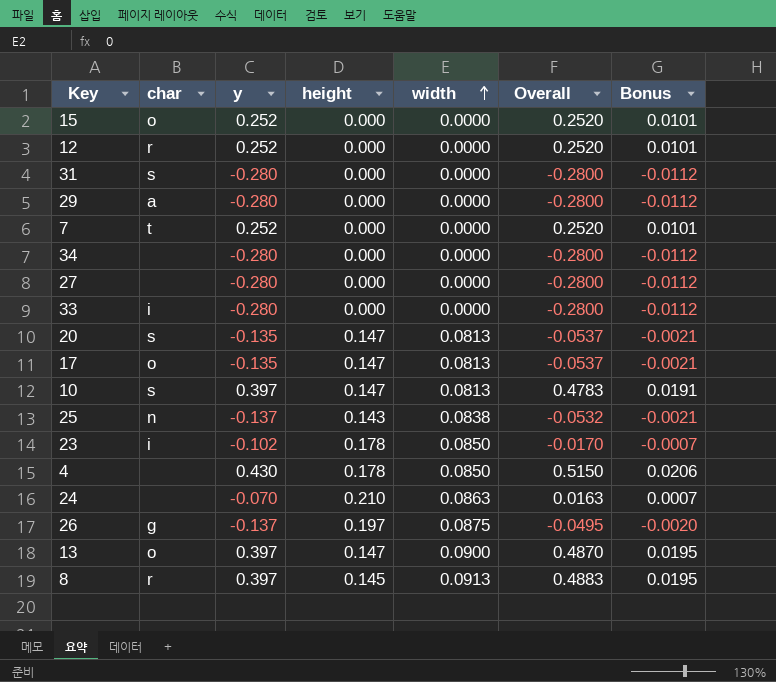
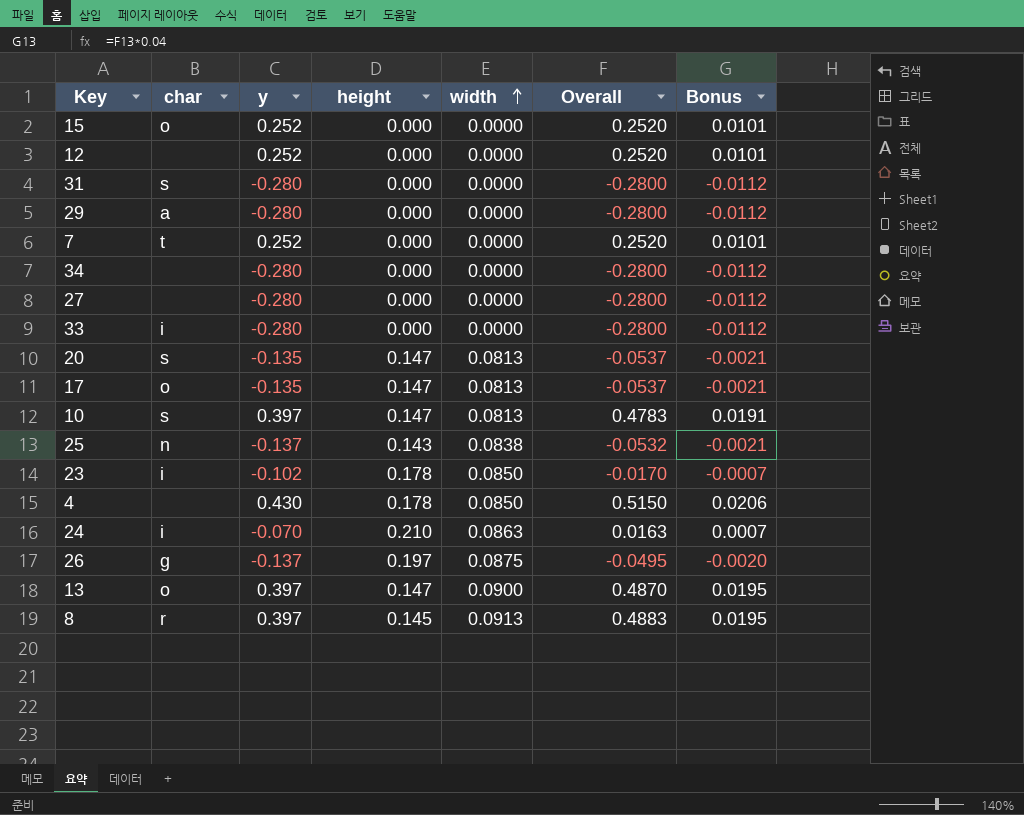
12 | char: r -> none
24 | char: none -> i

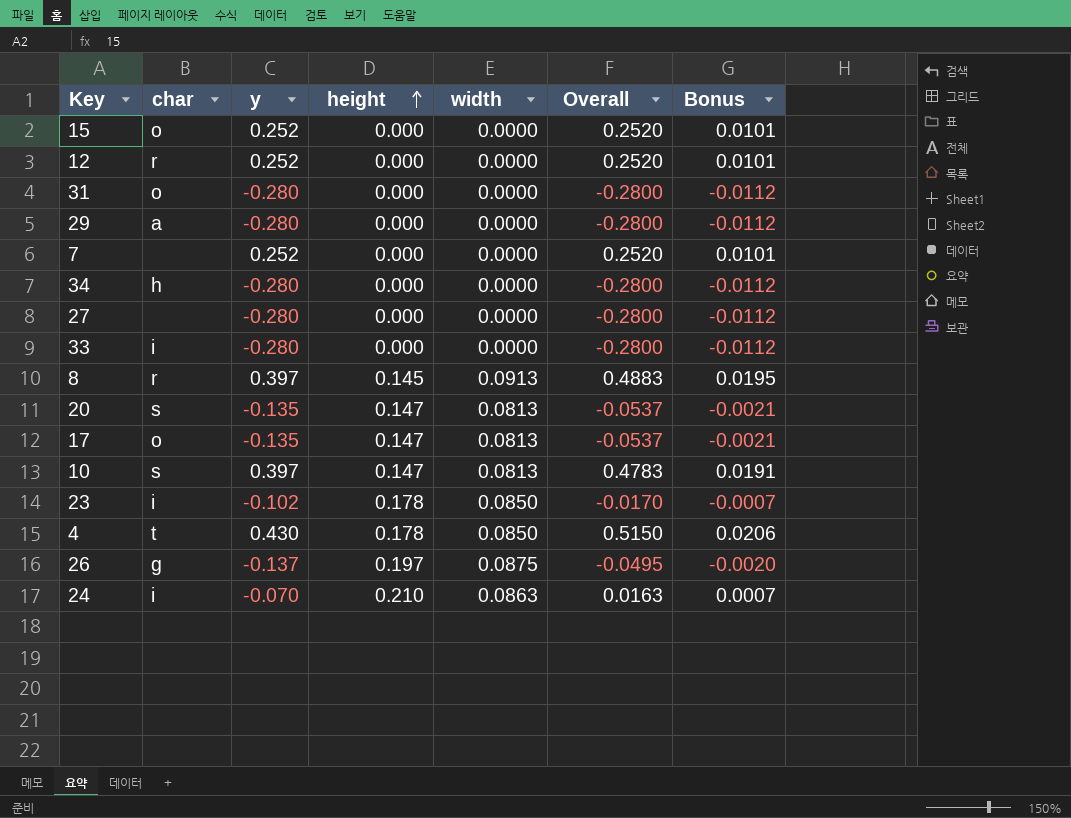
row order: width ascending -> height ascending
row 25: n | -0.137 | 0.143 | 0.0838 | -0.0532 | -0.0021 -> none
row 13: o | 0.397 | 0.147 | 0.0900 | 0.4870 | 0.0195 -> none
12 | char: none -> r
31 | char: s -> o
7 | char: t -> none
34 | char: none -> h
4 | char: none -> t

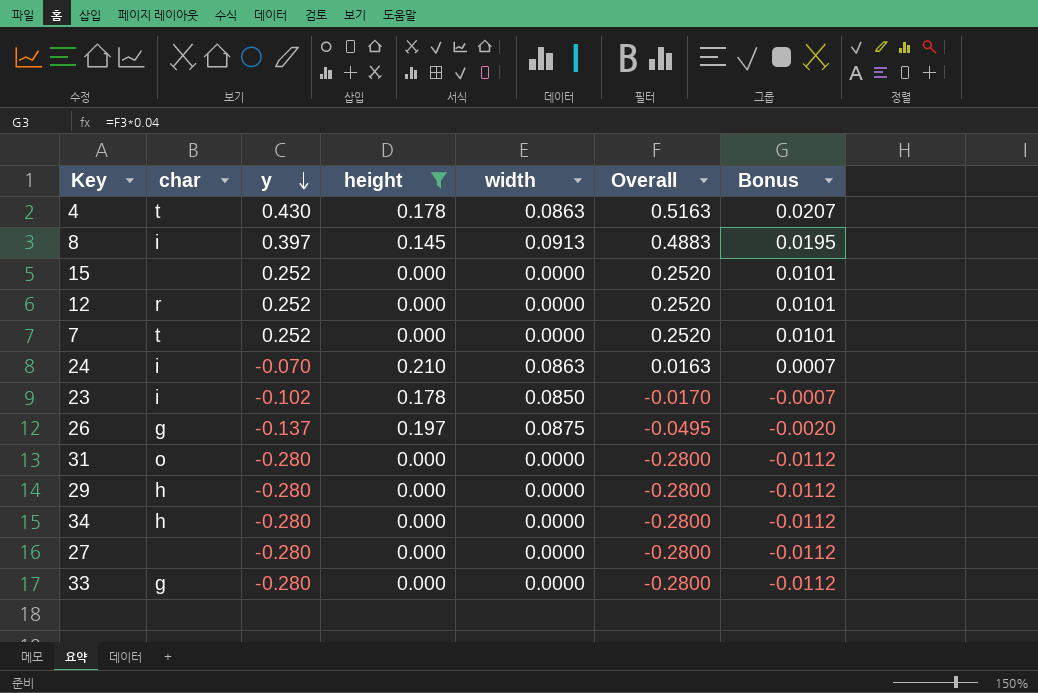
filter: none -> height != 0.147
row order: height ascending -> y descending
4 | width: 0.0850 -> 0.0863
4 | Overall: 0.5150 -> 0.5163
4 | Bonus: 0.0206 -> 0.0207
8 | char: r -> i
15 | char: o -> none
7 | char: none -> t
29 | char: a -> h
33 | char: i -> g

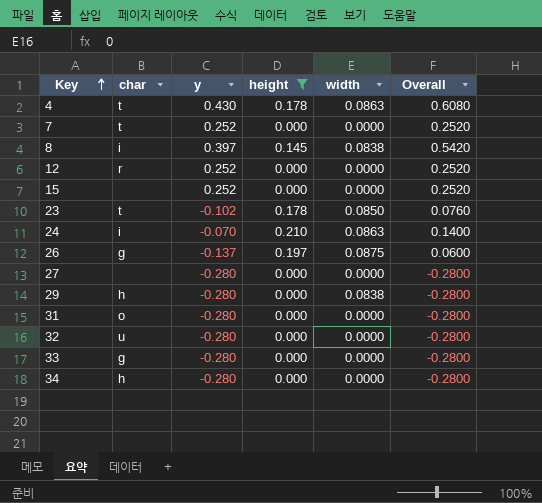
row order: y descending -> Key ascending
column Bonus | formula: [Overall] * 0.04 -> none
column Overall | formula: [y] + [width] -> [y] + [height]
8 | width: 0.0913 -> 0.0838
23 | char: i -> t
29 | width: 0.0000 -> 0.0838
row 32: none -> u | -0.280 | 0.000 | 0.0000 | -0.2800

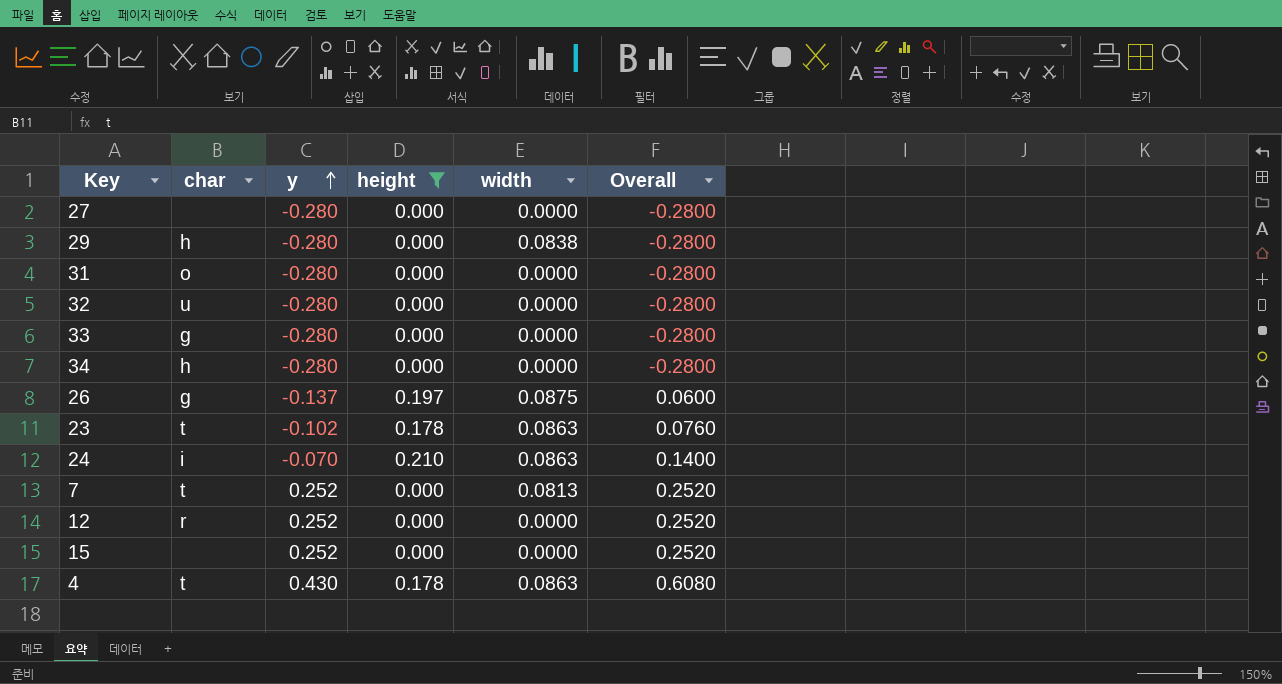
row order: Key ascending -> y ascending
row 8: i | 0.397 | 0.145 | 0.0838 | 0.5420 -> none
23 | width: 0.0850 -> 0.0863
7 | width: 0.0000 -> 0.0813

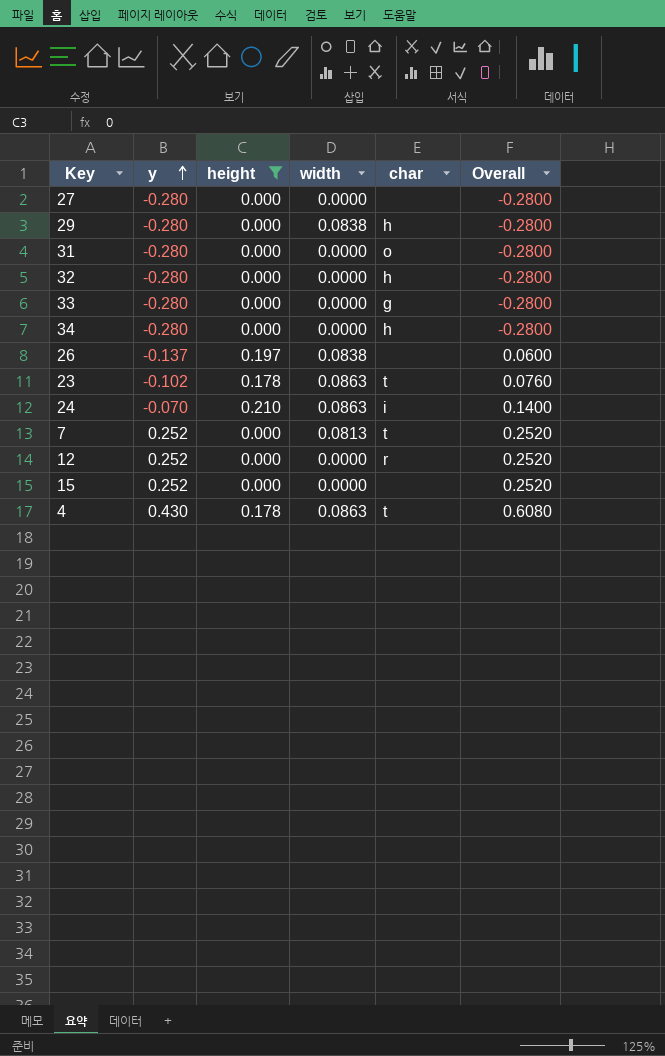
column char | position: 2 -> 5
32 | char: u -> h
26 | width: 0.0875 -> 0.0838
26 | char: g -> none

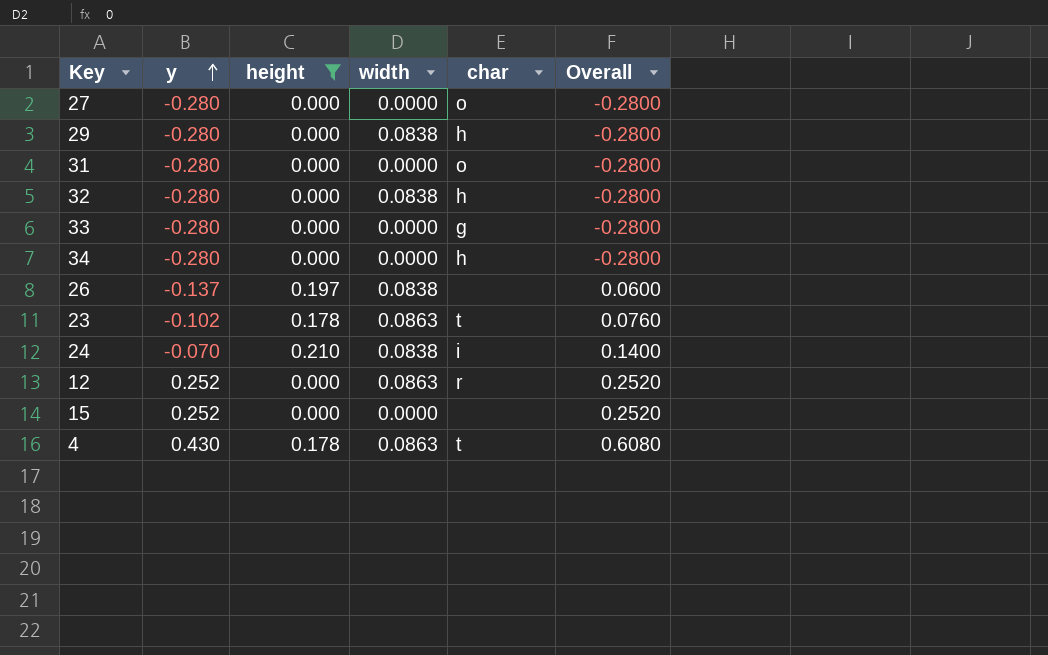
row 7: 0.252 | 0.000 | 0.0813 | t | 0.2520 -> none
27 | char: none -> o
32 | width: 0.0000 -> 0.0838
24 | width: 0.0863 -> 0.0838
12 | width: 0.0000 -> 0.0863

